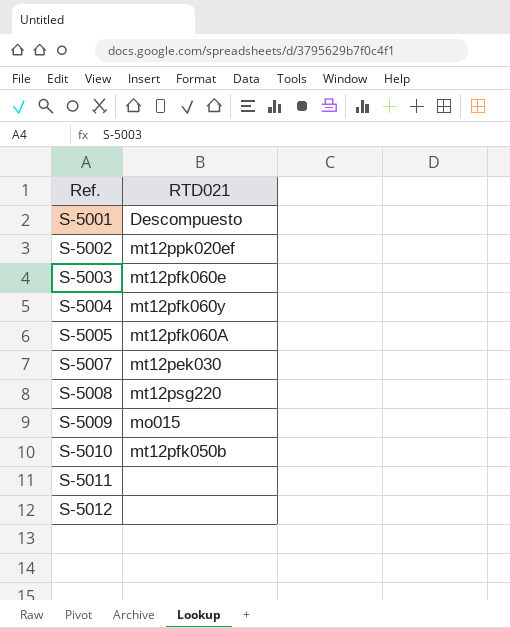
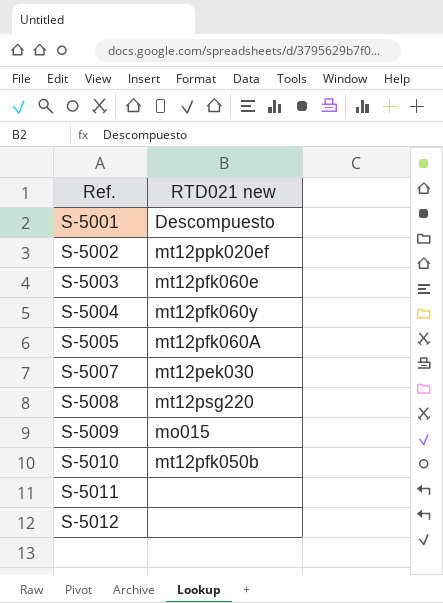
column name: RTD021 -> RTD021 new

